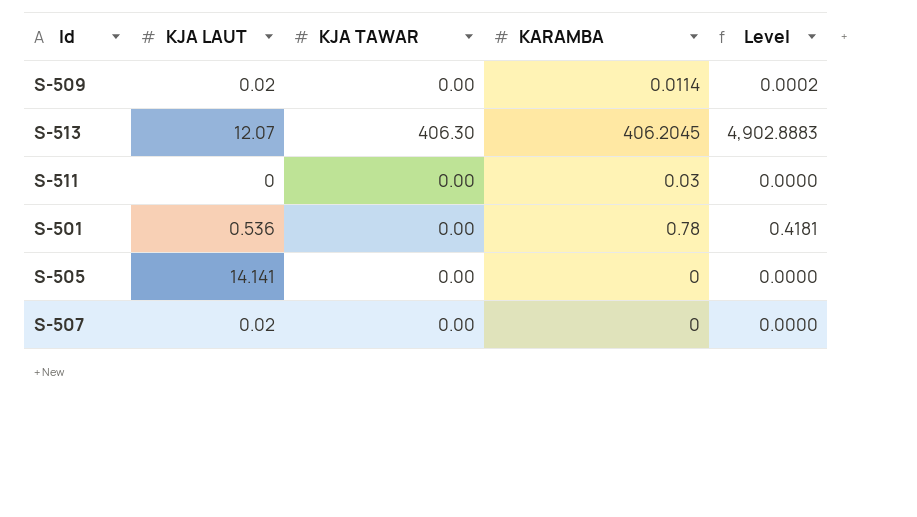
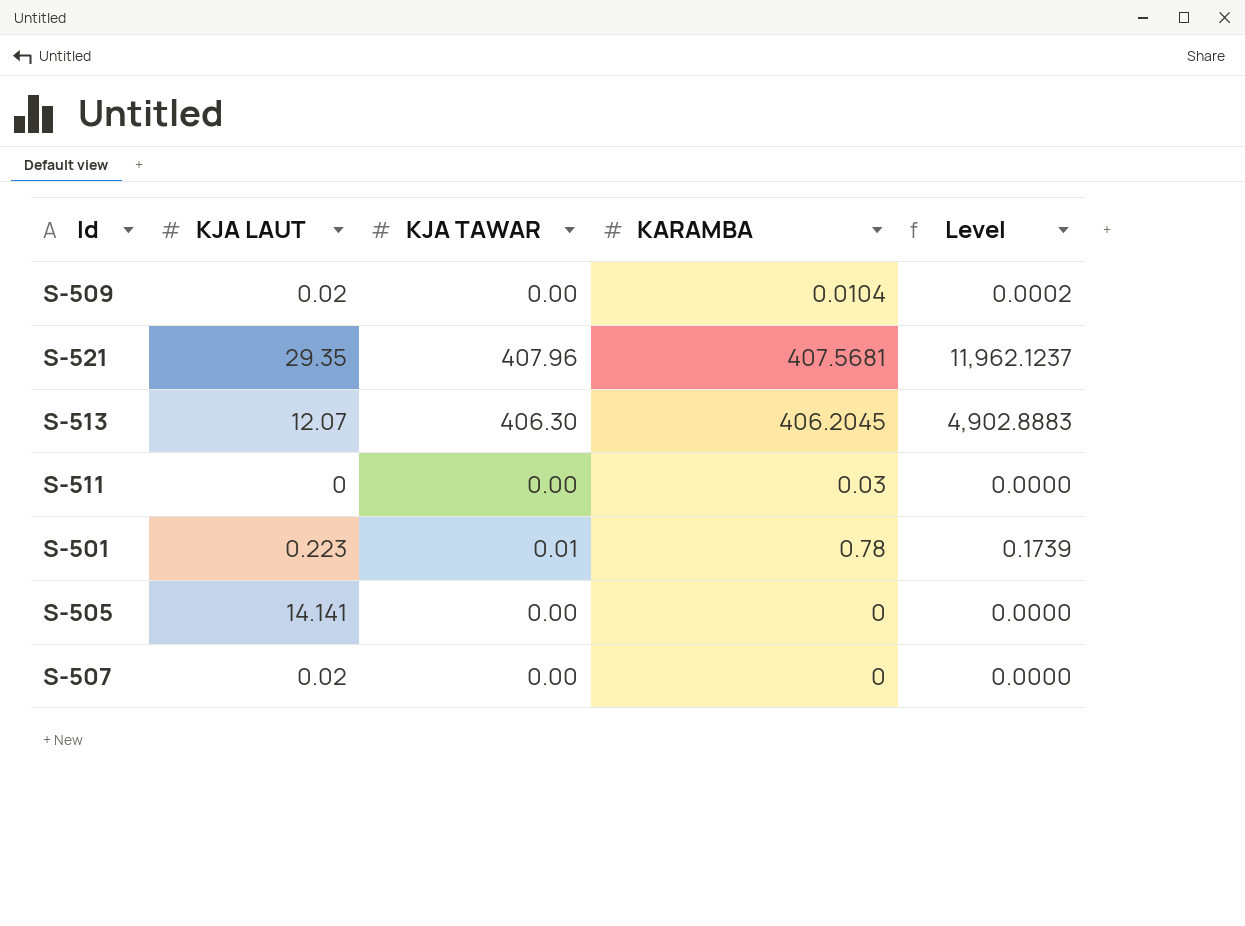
S-509 | KARAMBA: 0.0114 -> 0.0104
row S-521: none -> 29.35 | 407.96 | 407.5681 | 11,962.1237
S-501 | KJA LAUT: 0.536 -> 0.223
S-501 | KJA TAWAR: 0.00 -> 0.01
S-501 | Level: 0.4181 -> 0.1739

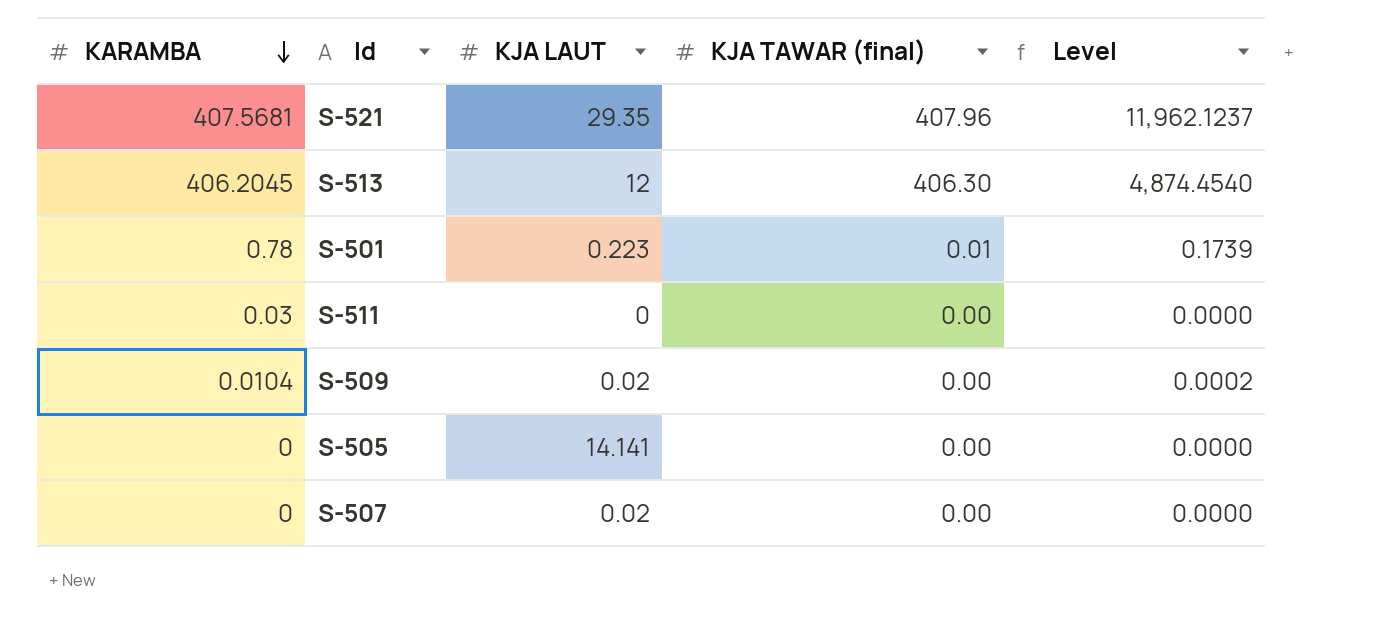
row order: none -> KARAMBA descending
column KARAMBA | position: 4 -> 1
column name: KJA TAWAR -> KJA TAWAR (final)
S-513 | KJA LAUT: 12.07 -> 12
S-513 | Level: 4,902.8883 -> 4,874.4540

